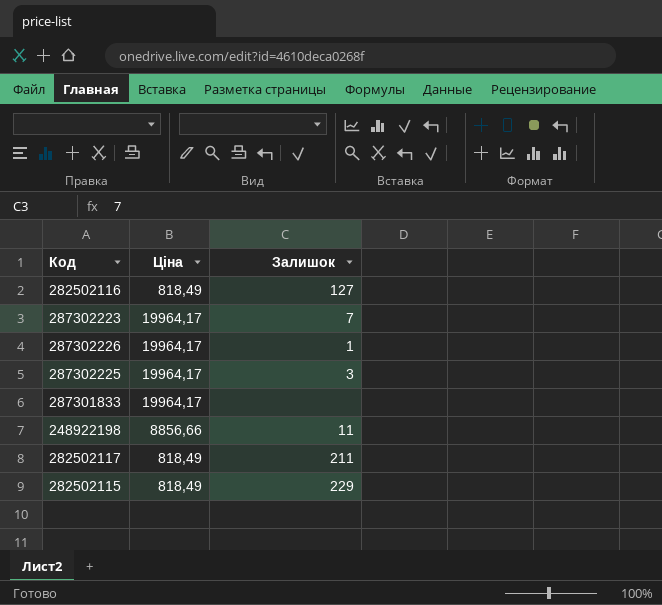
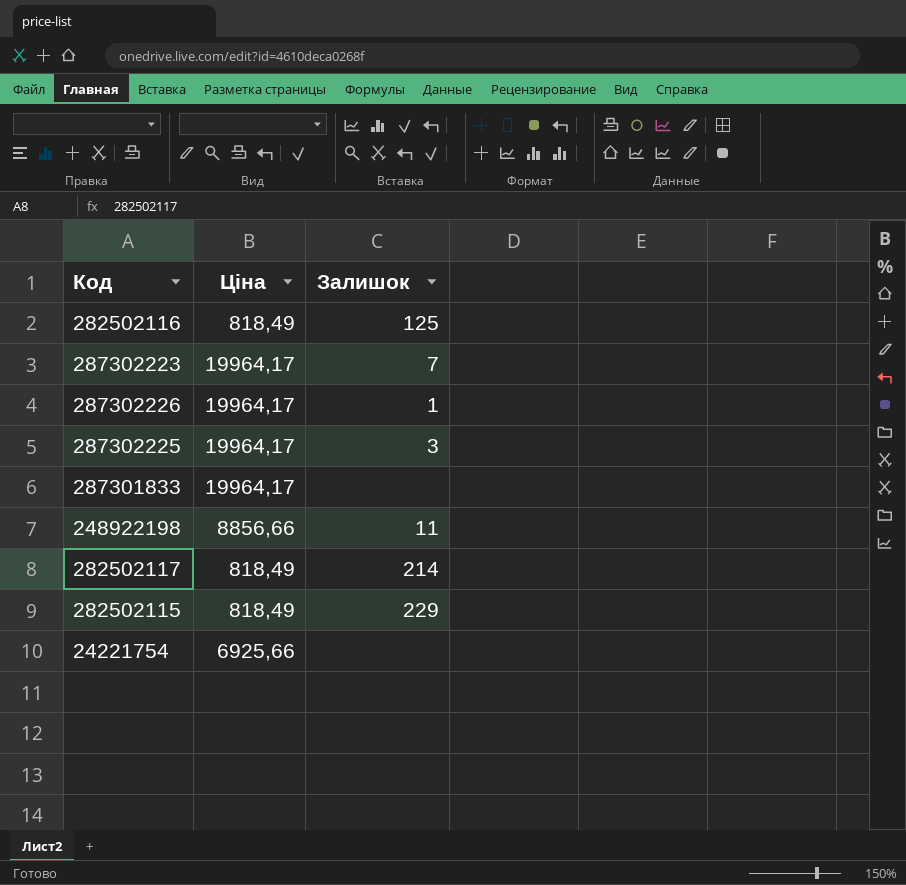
282502116 | Залишок: 127 -> 125
282502117 | Залишок: 211 -> 214
row 24221754: none -> 6925,66 | none

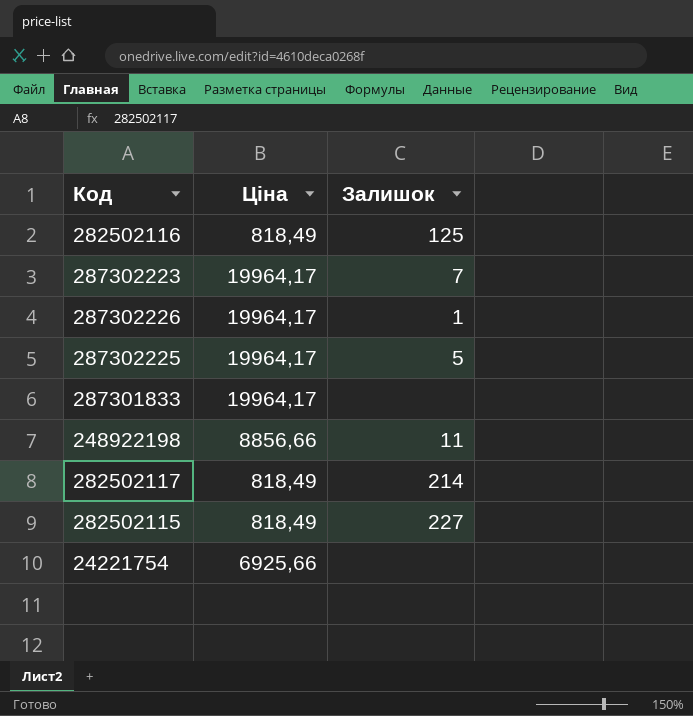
287302225 | Залишок: 3 -> 5
282502115 | Залишок: 229 -> 227

